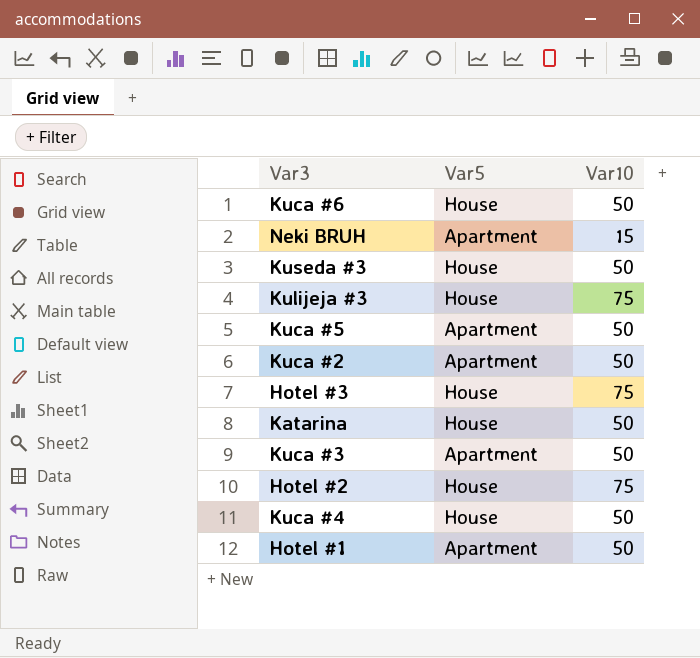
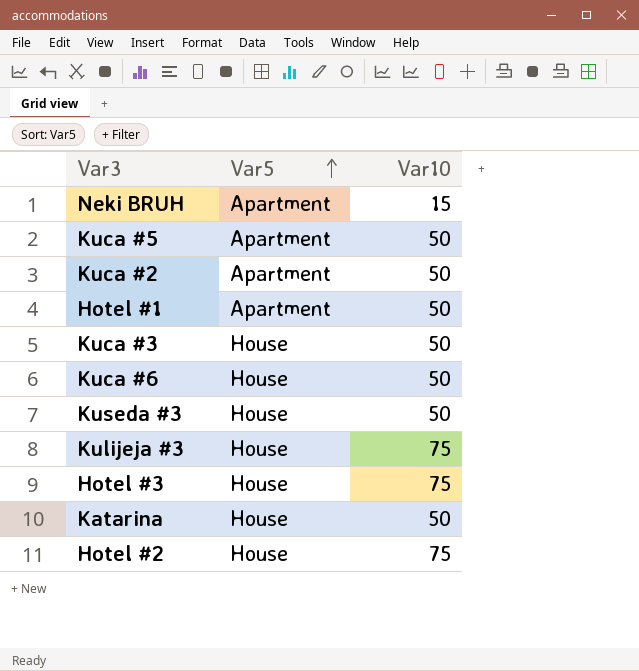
row order: none -> Var5 ascending
row Kuca #4: House | 50 -> none
Kuca #3 | Var5: Apartment -> House

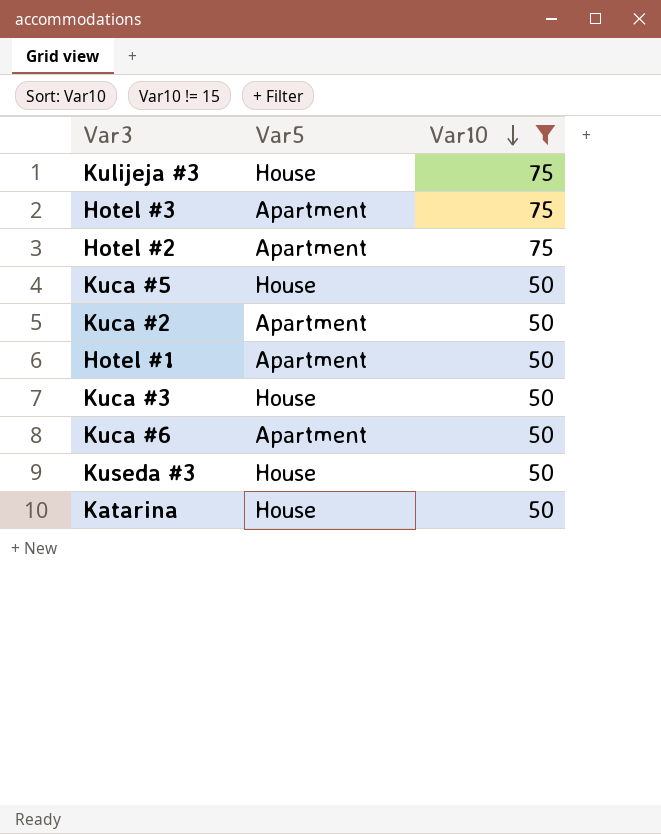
filter: none -> Var10 != 15
row order: Var5 ascending -> Var10 descending
Hotel #3 | Var5: House -> Apartment
Hotel #2 | Var5: House -> Apartment
Kuca #5 | Var5: Apartment -> House
Kuca #6 | Var5: House -> Apartment

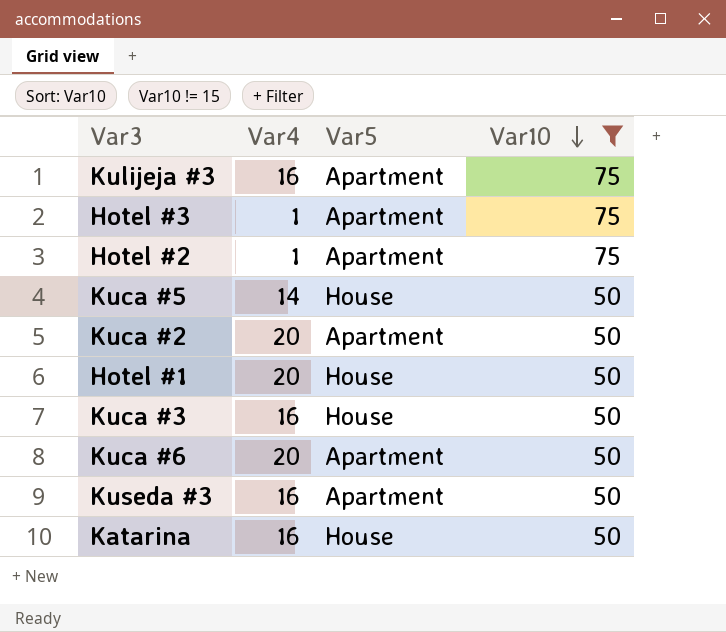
column Var4 | position: none -> 2
Kulijeja #3 | Var5: House -> Apartment
Hotel #1 | Var5: Apartment -> House
Kuseda #3 | Var5: House -> Apartment

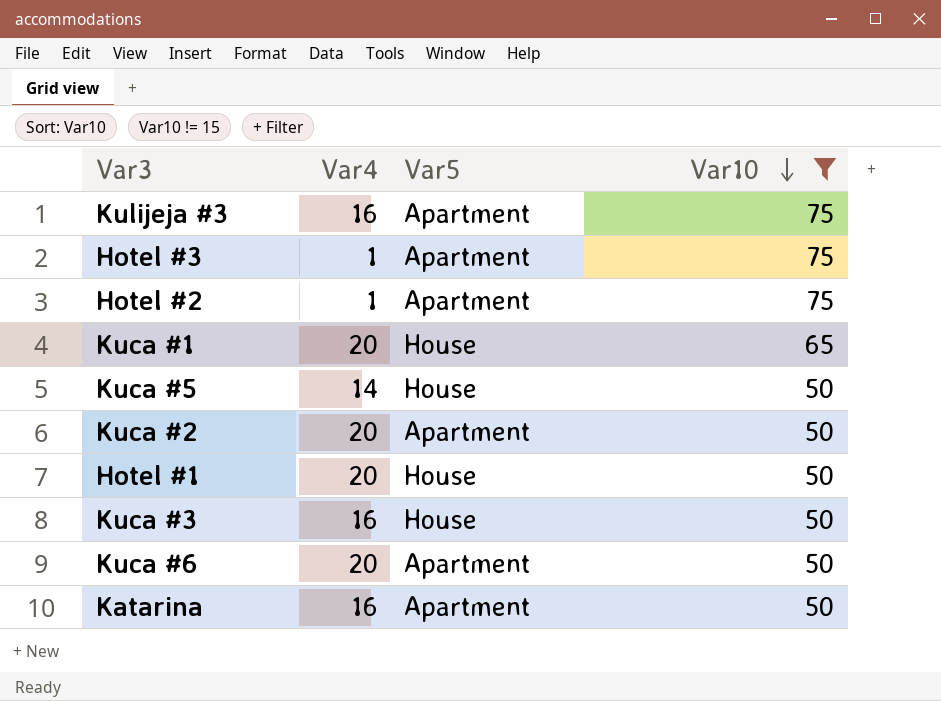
row Kuseda #3: 16 | Apartment | 50 -> none
row Kuca #1: none -> 20 | House | 65
Katarina | Var5: House -> Apartment

